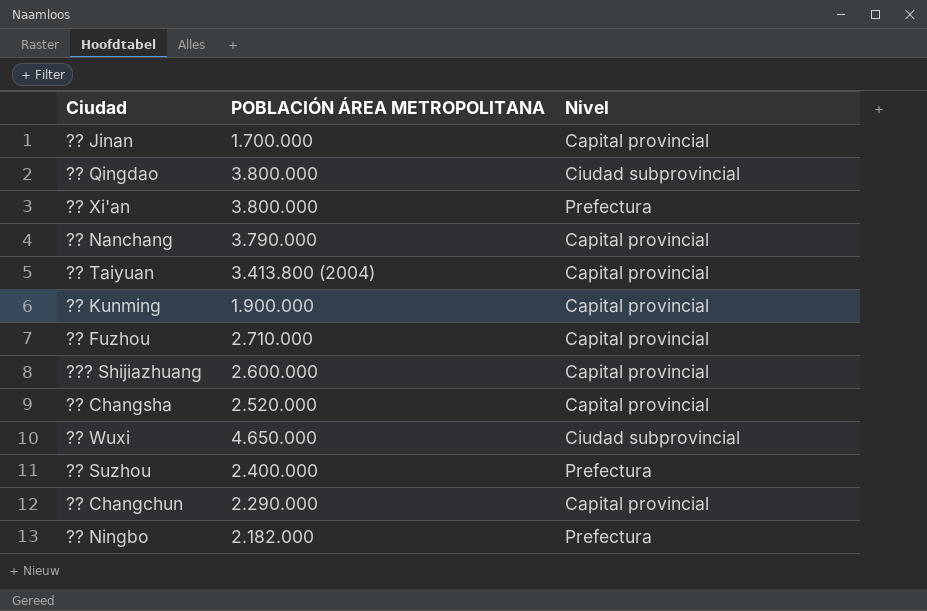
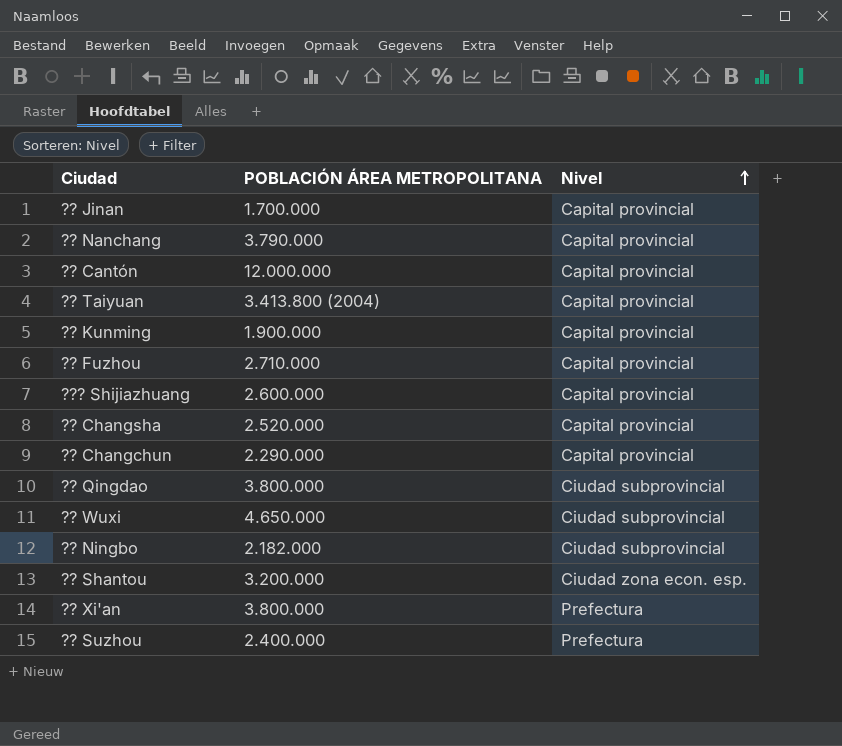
row order: none -> Nivel ascending
row ?? Cantón: none -> 12.000.000 | Capital provincial
?? Ningbo | Nivel: Prefectura -> Ciudad subprovincial
row ?? Shantou: none -> 3.200.000 | Ciudad zona econ. esp.

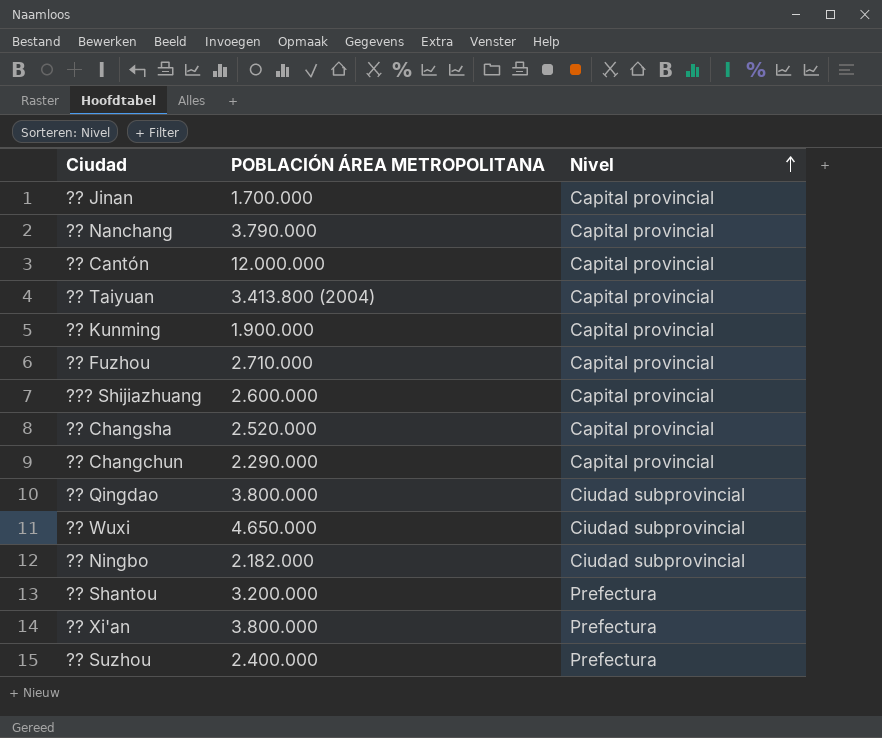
?? Shantou | Nivel: Ciudad zona econ. esp. -> Prefectura

